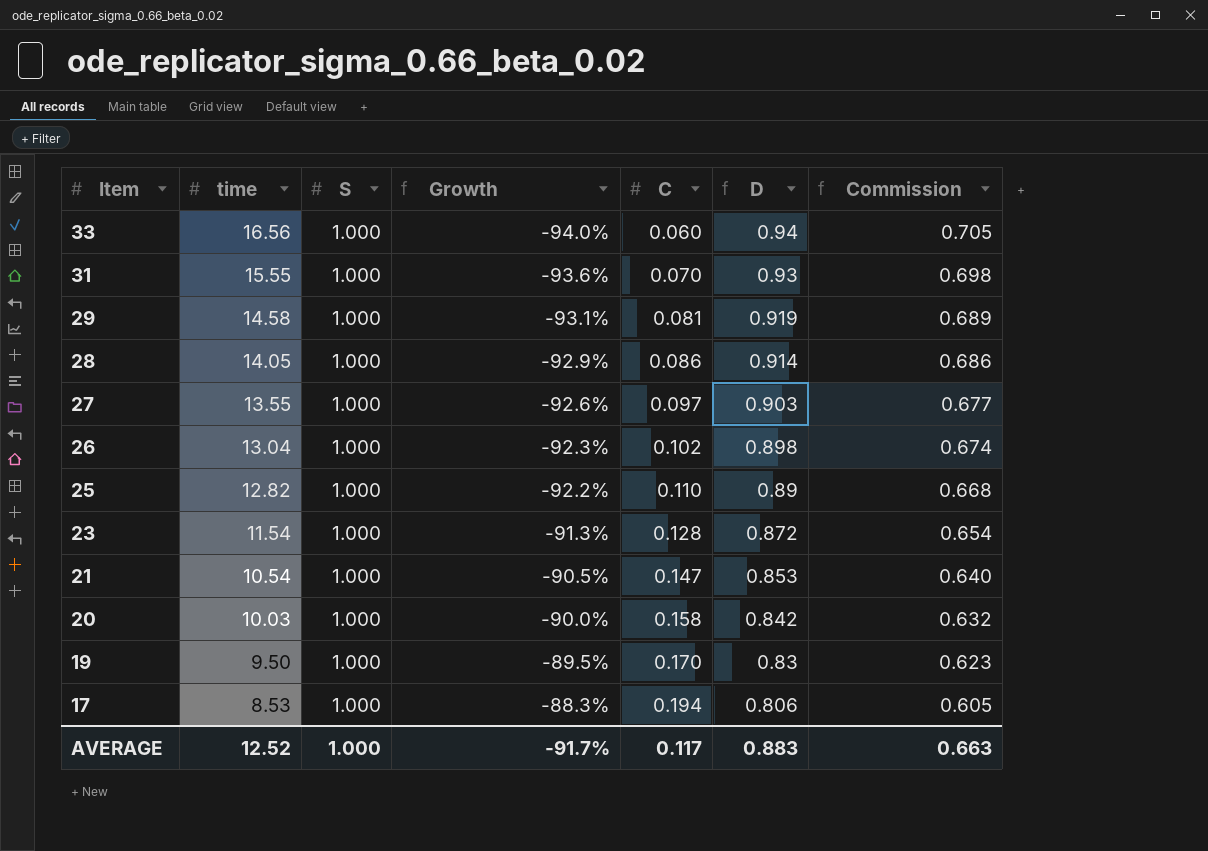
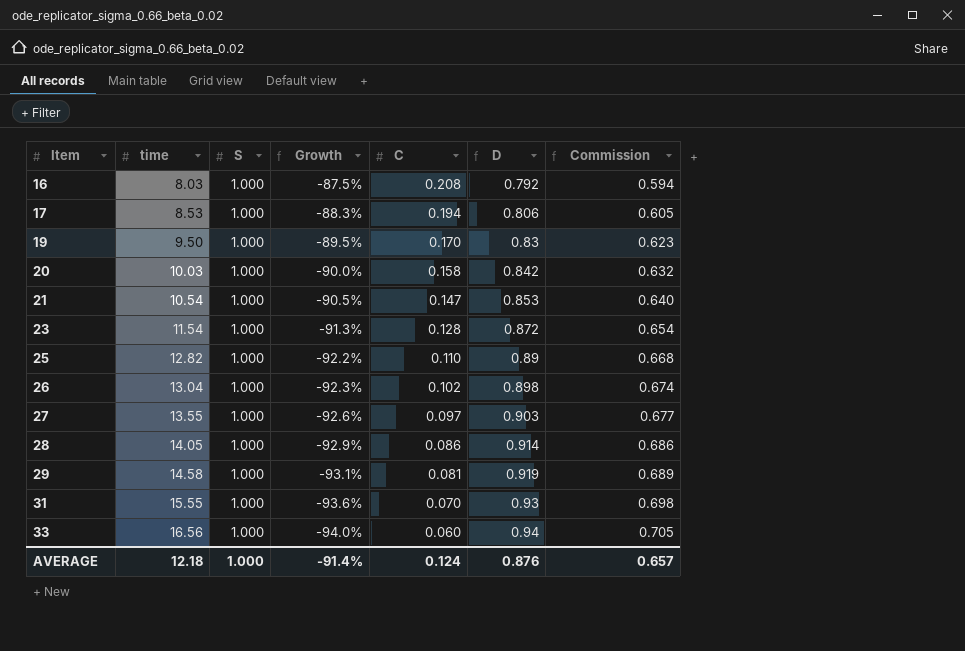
row order: Item descending -> Item ascending
row 16: none -> 8.03 | 1.000 | -87.5% | 0.208 | 0.792 | 0.594
AVERAGE | time: 12.52 -> 12.18
AVERAGE | Growth: -91.7% -> -91.4%
AVERAGE | C: 0.117 -> 0.124
AVERAGE | D: 0.883 -> 0.876
AVERAGE | Commission: 0.663 -> 0.657

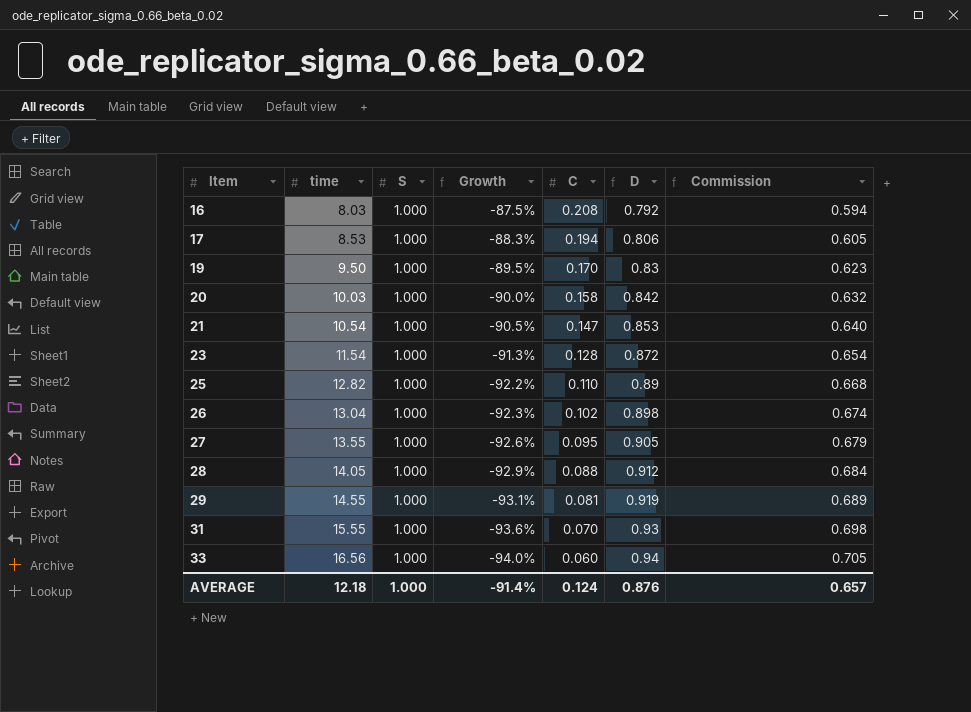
27 | C: 0.097 -> 0.095
27 | D: 0.903 -> 0.905
27 | Commission: 0.677 -> 0.679
28 | C: 0.086 -> 0.088
28 | D: 0.914 -> 0.912
28 | Commission: 0.686 -> 0.684
29 | time: 14.58 -> 14.55

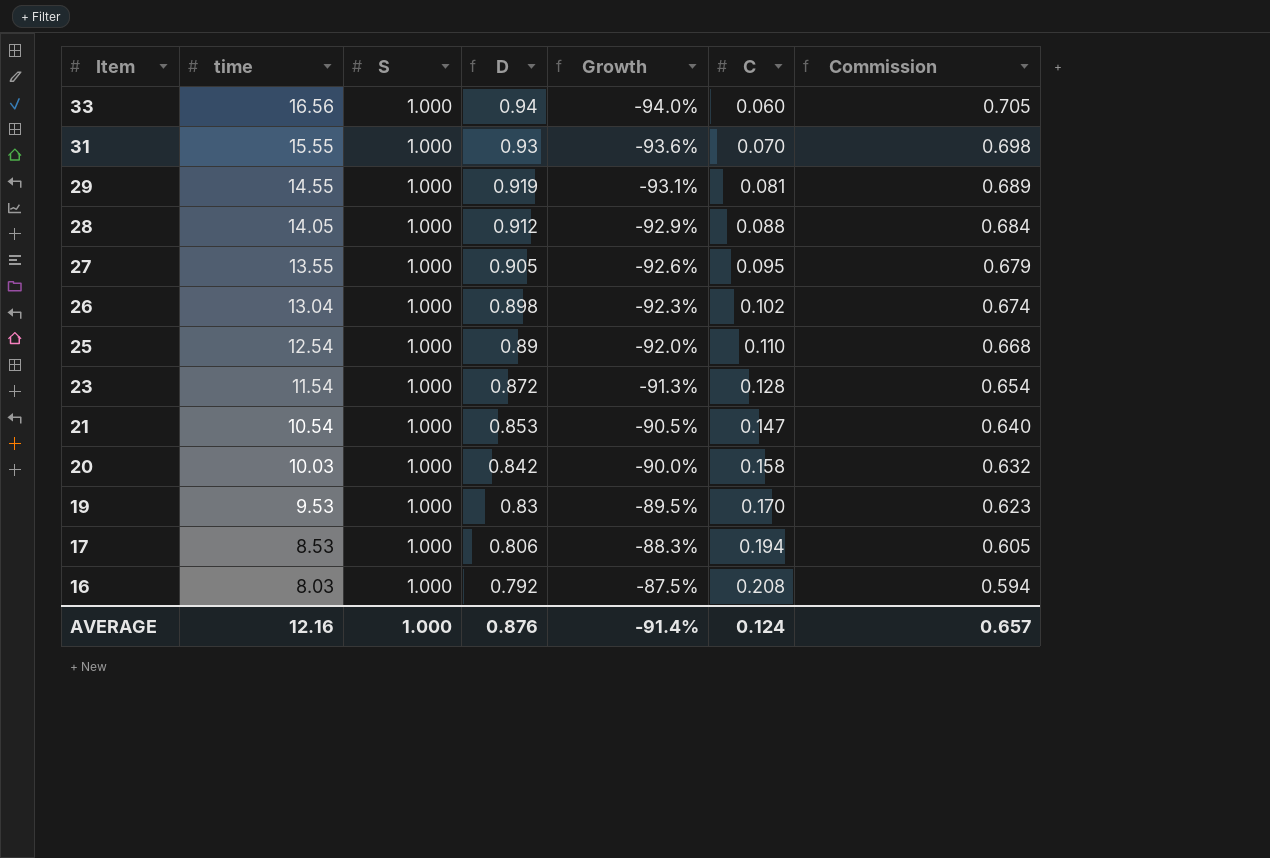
row order: Item ascending -> Item descending
column D | position: 6 -> 4
25 | time: 12.82 -> 12.54
25 | Growth: -92.2% -> -92.0%
19 | time: 9.50 -> 9.53
AVERAGE | time: 12.18 -> 12.16

